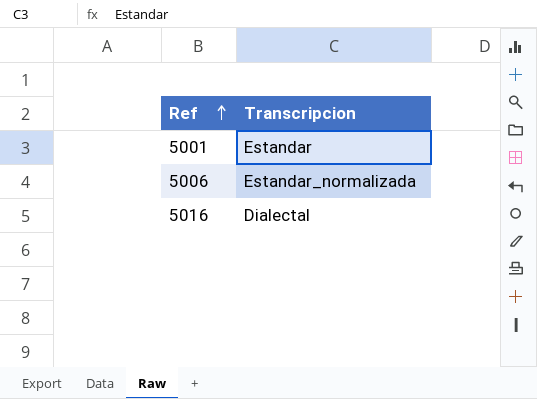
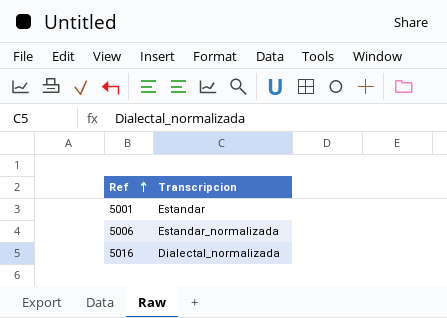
5016 | Transcripcion: Dialectal -> Dialectal_normalizada

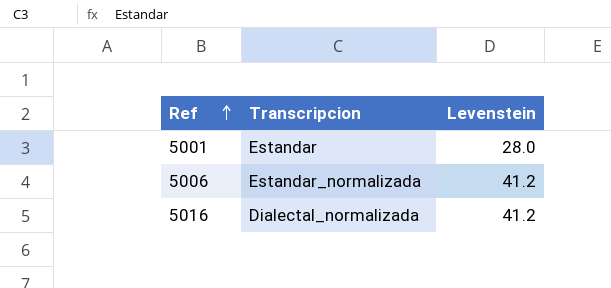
column Levenstein | position: none -> 3

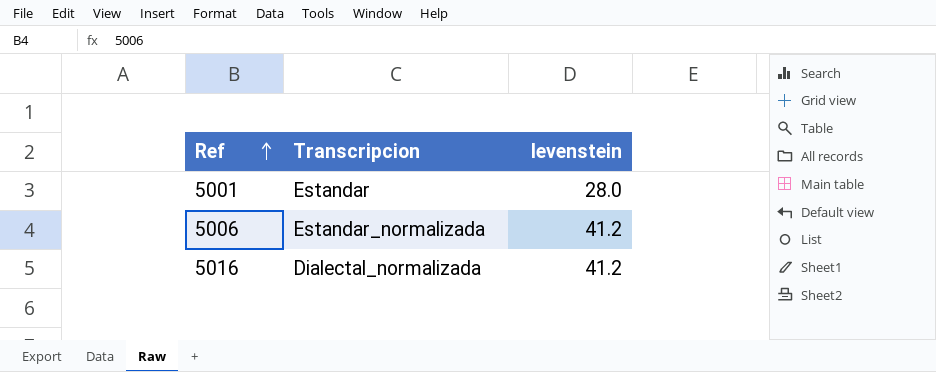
column name: Levenstein -> levenstein

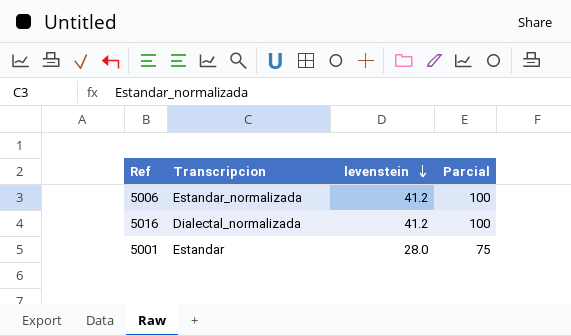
row order: Ref ascending -> levenstein descending
column Parcial | position: none -> 4

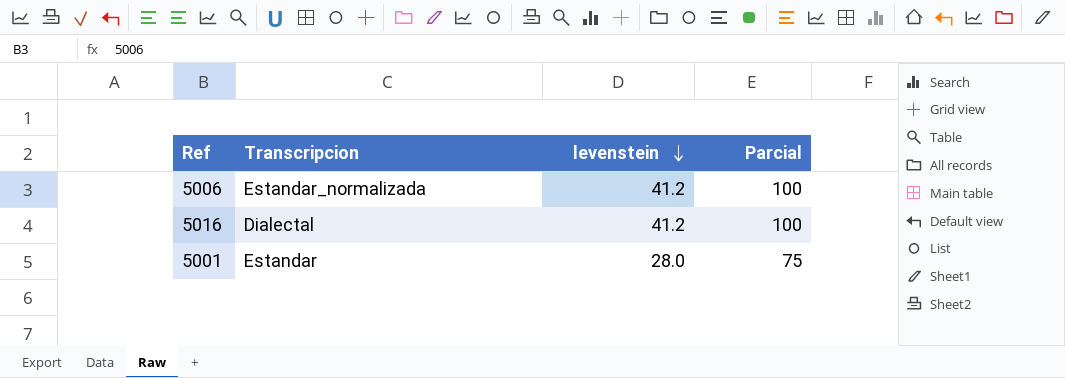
5016 | Transcripcion: Dialectal_normalizada -> Dialectal

